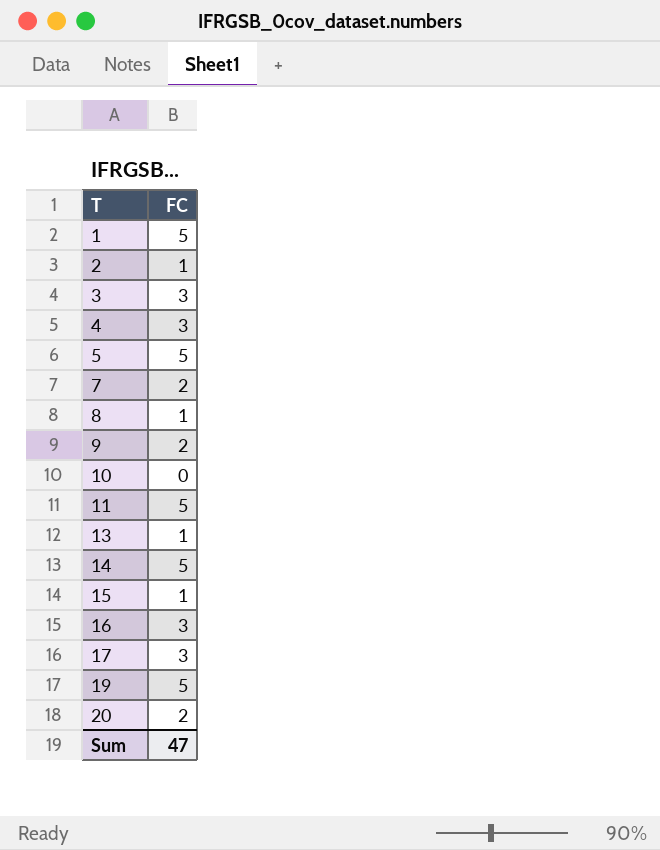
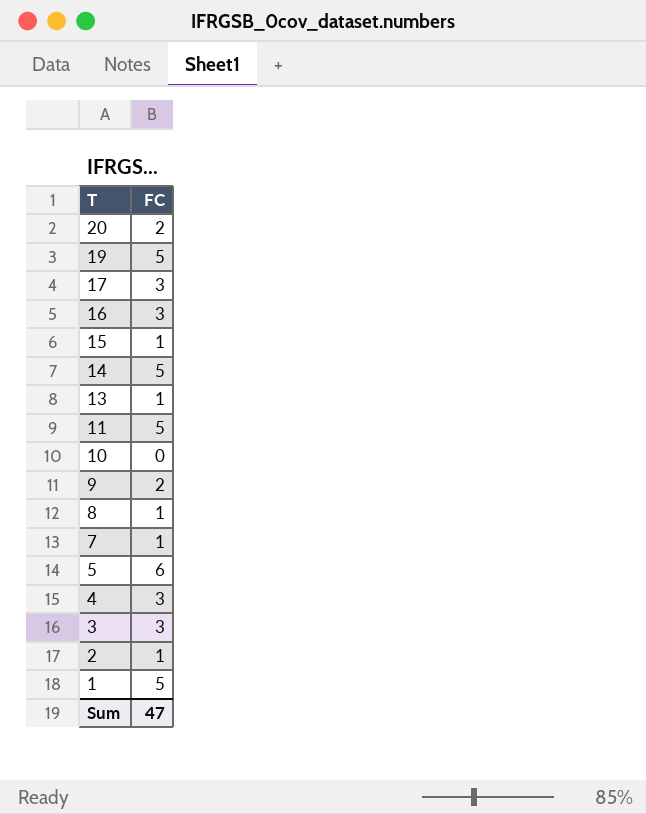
row order: T ascending -> T descending
7 | FC: 2 -> 1
5 | FC: 5 -> 6

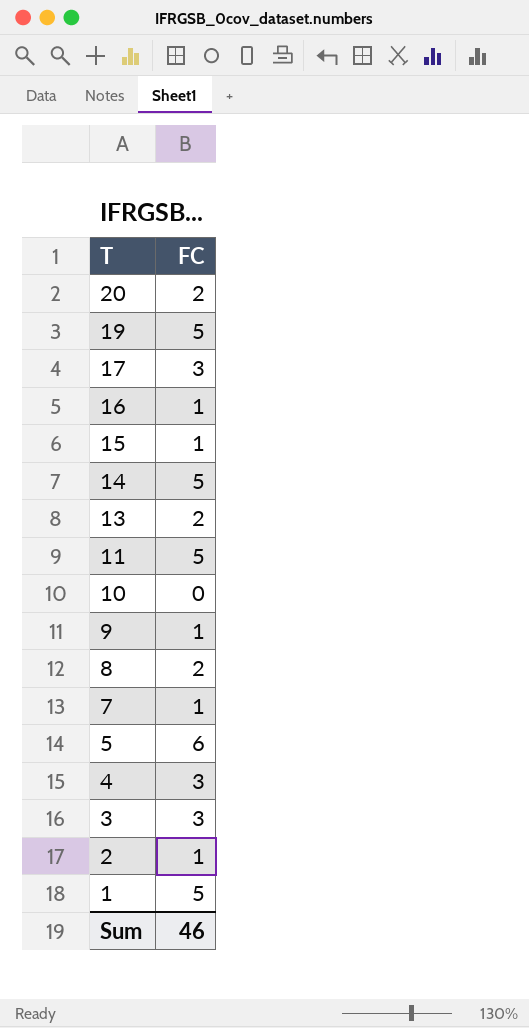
16 | FC: 3 -> 1
13 | FC: 1 -> 2
9 | FC: 2 -> 1
8 | FC: 1 -> 2
Sum | FC: 47 -> 46

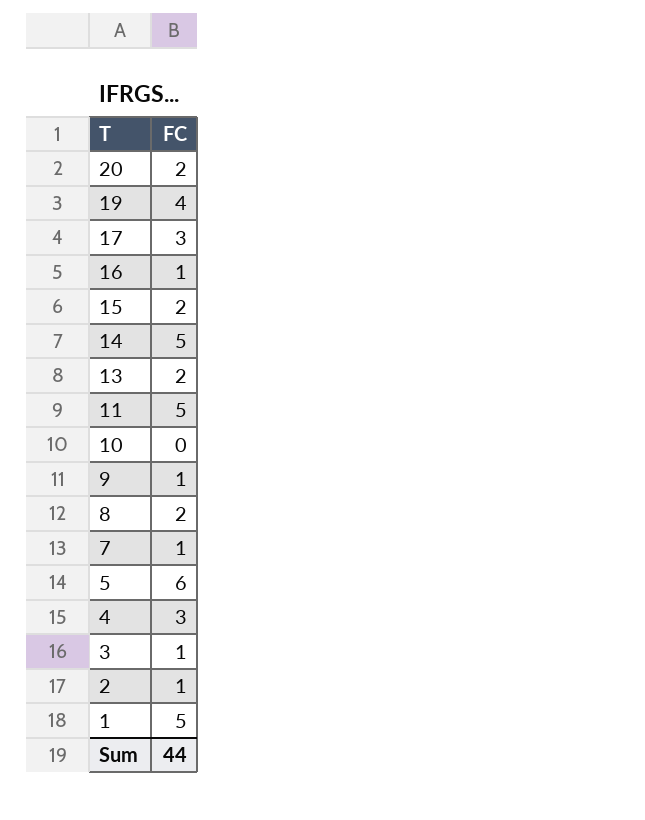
19 | FC: 5 -> 4
15 | FC: 1 -> 2
3 | FC: 3 -> 1
Sum | FC: 46 -> 44

